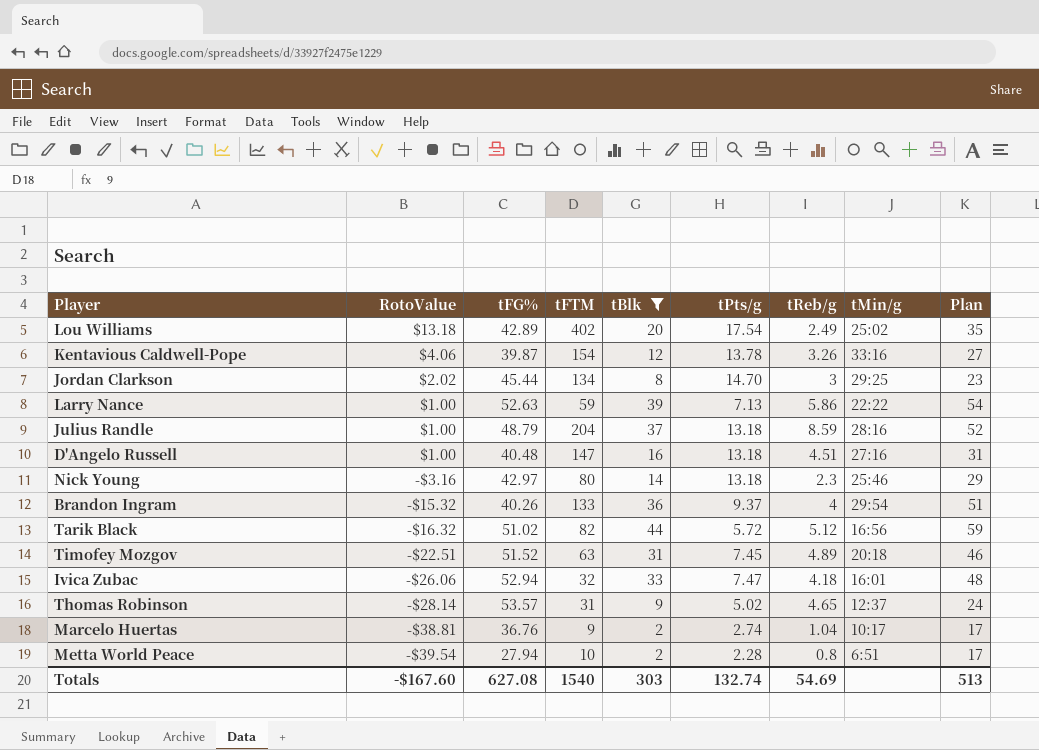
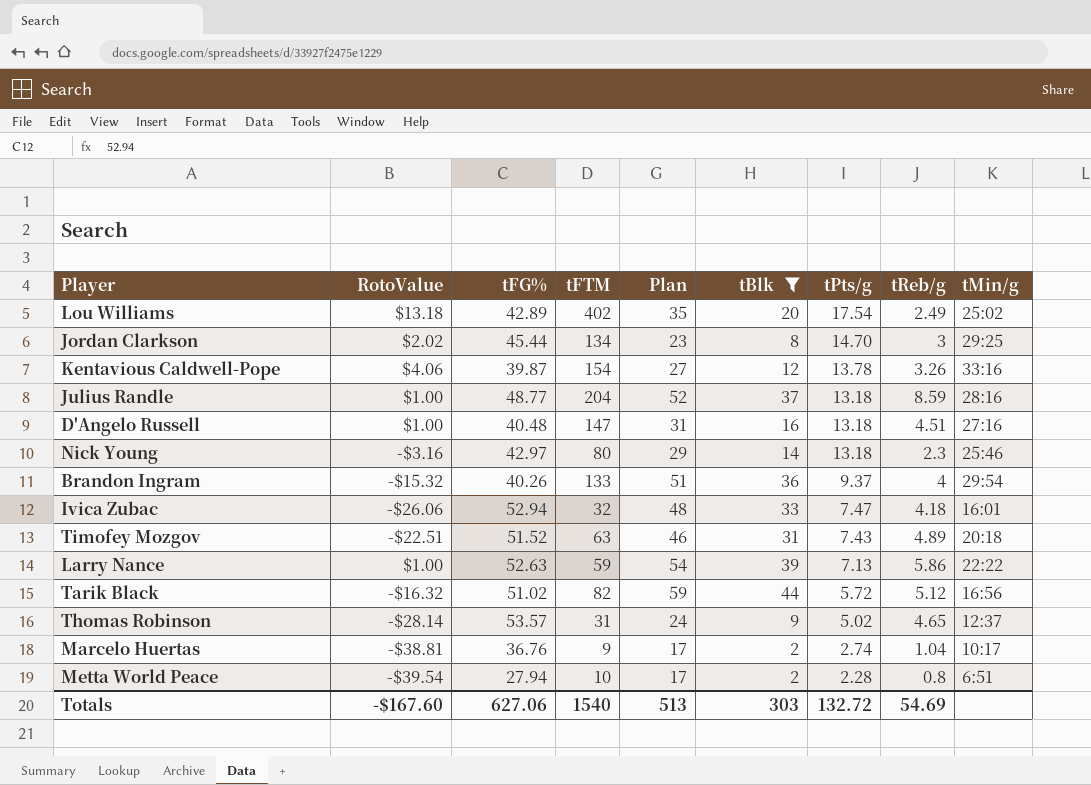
row order: RotoValue descending -> tPts/g descending
column Plan | position: 9 -> 5
Julius Randle | tFG%: 48.79 -> 48.77
Timofey Mozgov | tPts/g: 7.45 -> 7.43
Totals | tFG%: 627.08 -> 627.06
Totals | tPts/g: 132.74 -> 132.72

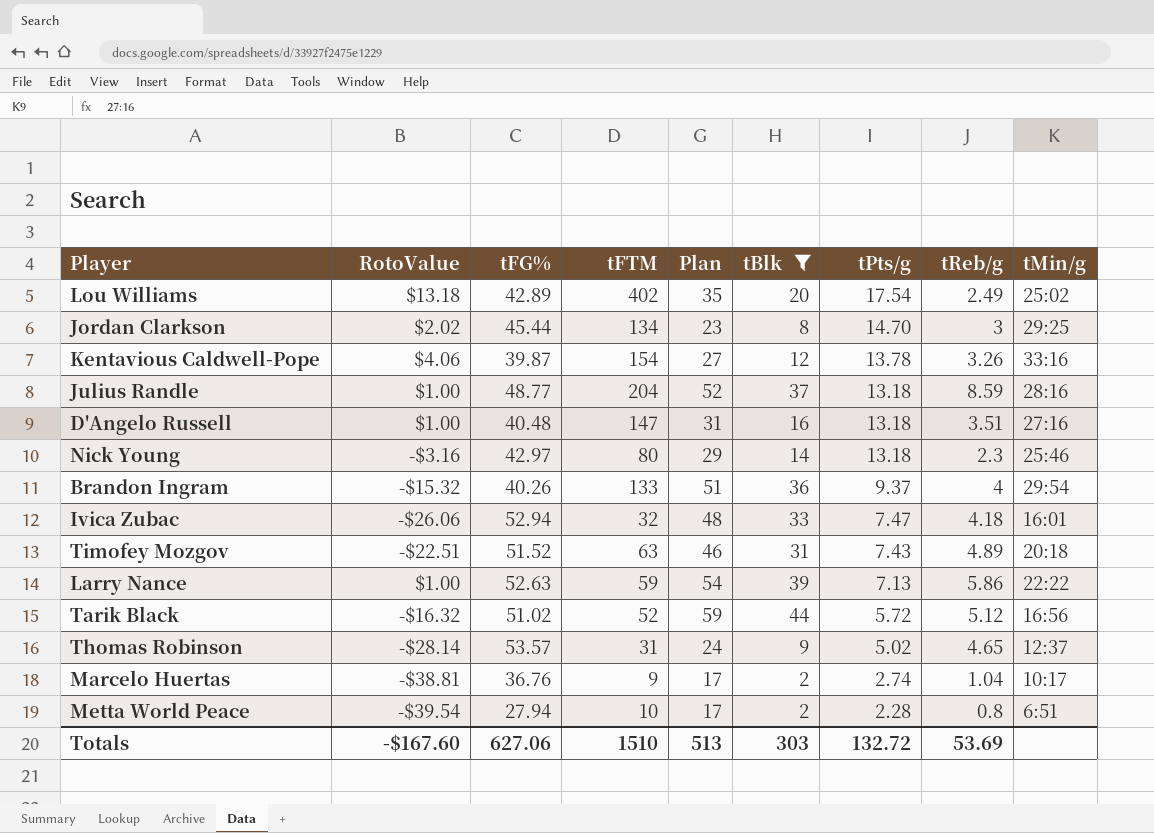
D'Angelo Russell | tReb/g: 4.51 -> 3.51
Tarik Black | tFTM: 82 -> 52
Totals | tFTM: 1540 -> 1510
Totals | tReb/g: 54.69 -> 53.69

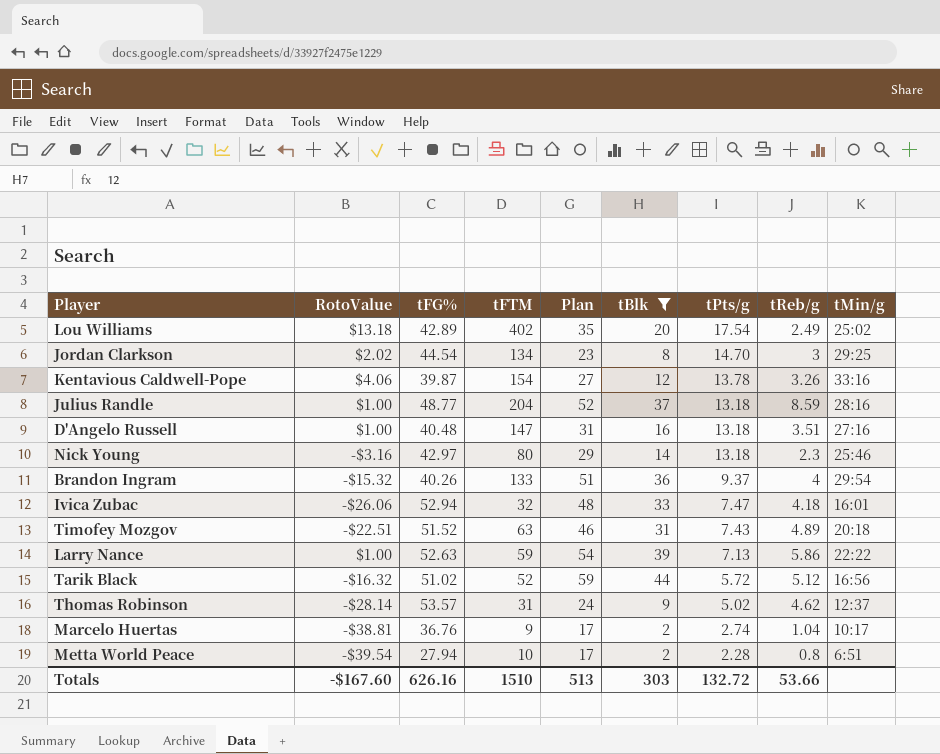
Jordan Clarkson | tFG%: 45.44 -> 44.54
Thomas Robinson | tReb/g: 4.65 -> 4.62
Totals | tFG%: 627.06 -> 626.16
Totals | tReb/g: 53.69 -> 53.66

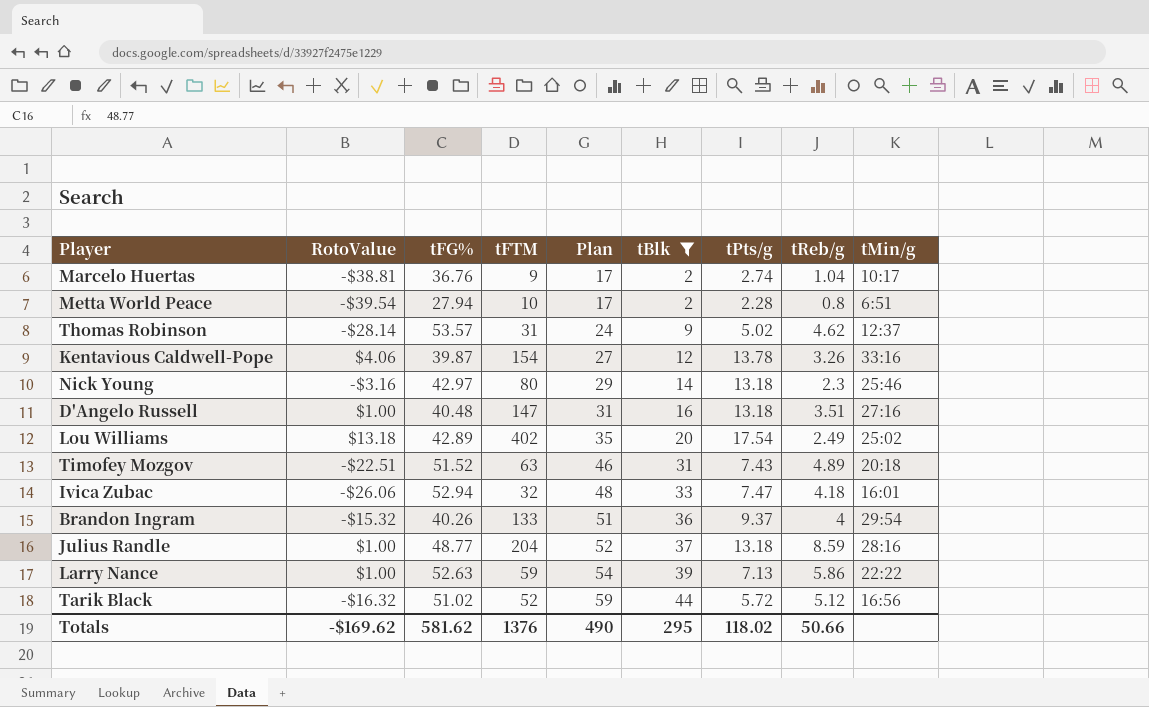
row order: tPts/g descending -> Plan ascending
row Jordan Clarkson: $2.02 | 44.54 | 134 | 23 | 8 | 14.70 | 3 | 29:25 -> none
Totals | RotoValue: -$167.60 -> -$169.62
Totals | tFG%: 626.16 -> 581.62
Totals | tFTM: 1510 -> 1376
Totals | Plan: 513 -> 490
Totals | tBlk: 303 -> 295
Totals | tPts/g: 132.72 -> 118.02
Totals | tReb/g: 53.66 -> 50.66

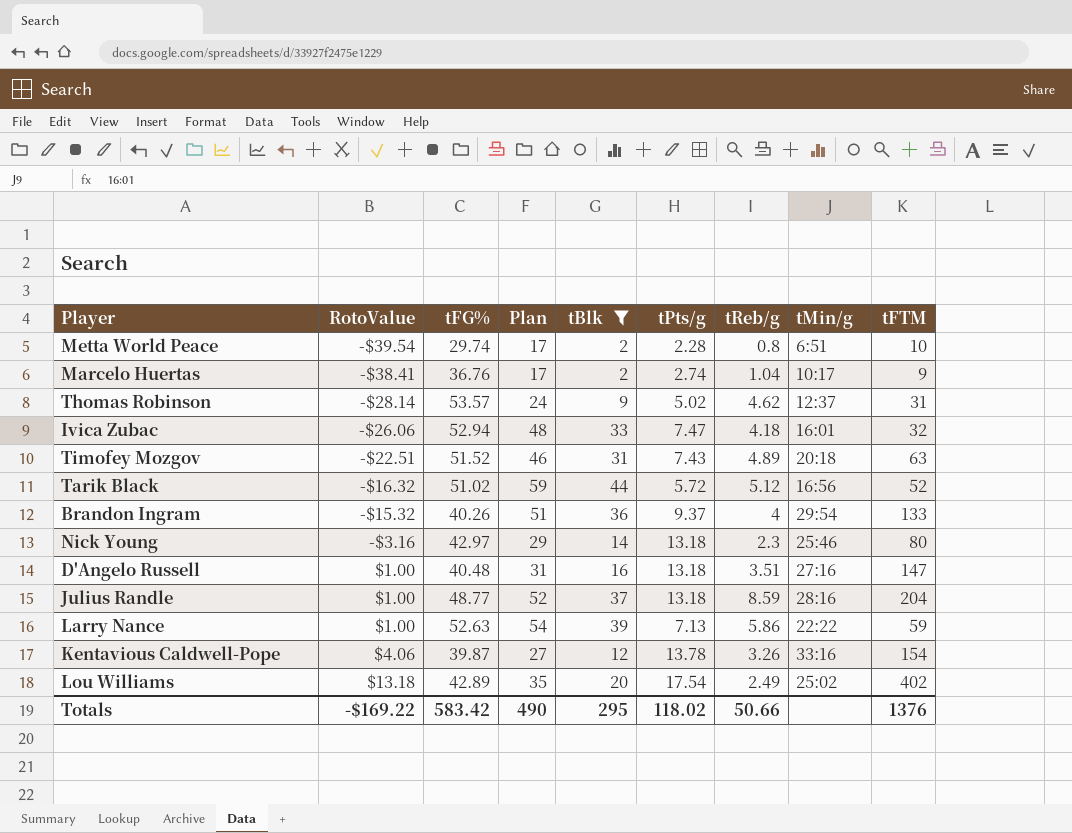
row order: Plan ascending -> RotoValue ascending
column tFTM | position: 4 -> 9
Metta World Peace | tFG%: 27.94 -> 29.74
Marcelo Huertas | RotoValue: -$38.81 -> -$38.41
Totals | RotoValue: -$169.62 -> -$169.22
Totals | tFG%: 581.62 -> 583.42

